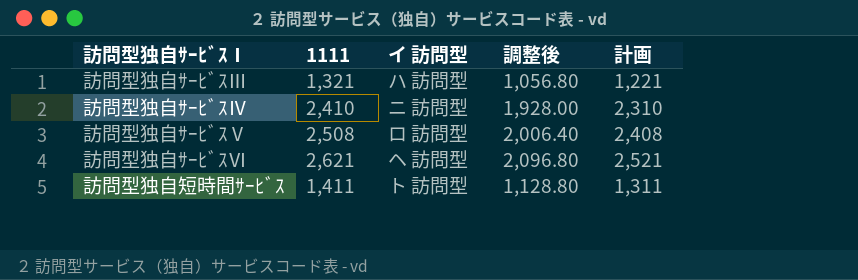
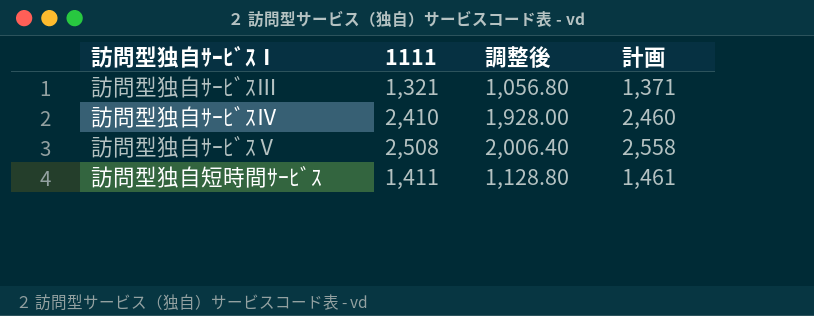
column イ 訪問型 | position: 3 -> none
column 計画 | formula: [1111] - 100 -> [1111] + 50
row 訪問型独自ｻｰﾋﾞｽⅥ: 2,621 | ヘ 訪問型 | 2,096.80 | 2,521 -> none

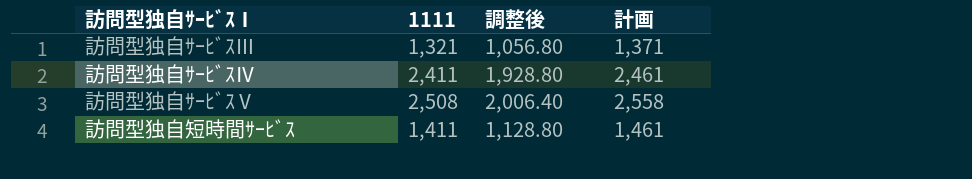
訪問型独自ｻｰﾋﾞｽⅣ | 1111: 2,410 -> 2,411
訪問型独自ｻｰﾋﾞｽⅣ | 調整後: 1,928.00 -> 1,928.80
訪問型独自ｻｰﾋﾞｽⅣ | 計画: 2,460 -> 2,461

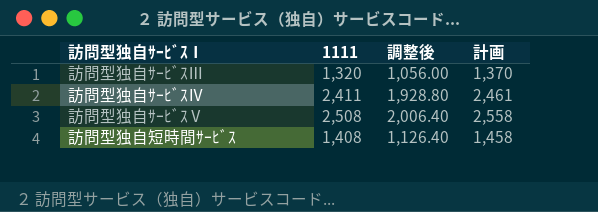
訪問型独自ｻｰﾋﾞｽⅢ | 1111: 1,321 -> 1,320
訪問型独自ｻｰﾋﾞｽⅢ | 調整後: 1,056.80 -> 1,056.00
訪問型独自ｻｰﾋﾞｽⅢ | 計画: 1,371 -> 1,370
訪問型独自短時間ｻｰﾋﾞｽ | 1111: 1,411 -> 1,408
訪問型独自短時間ｻｰﾋﾞｽ | 調整後: 1,128.80 -> 1,126.40
訪問型独自短時間ｻｰﾋﾞｽ | 計画: 1,461 -> 1,458

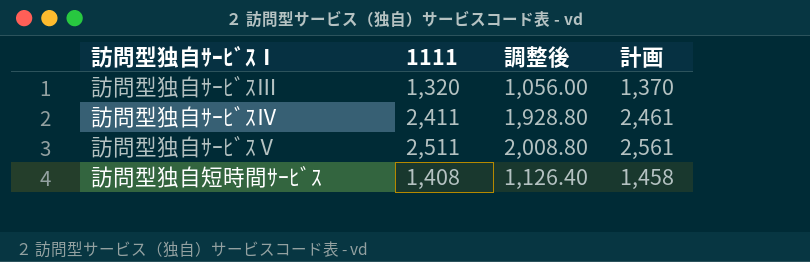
訪問型独自ｻｰﾋﾞｽⅤ | 1111: 2,508 -> 2,511
訪問型独自ｻｰﾋﾞｽⅤ | 調整後: 2,006.40 -> 2,008.80
訪問型独自ｻｰﾋﾞｽⅤ | 計画: 2,558 -> 2,561

